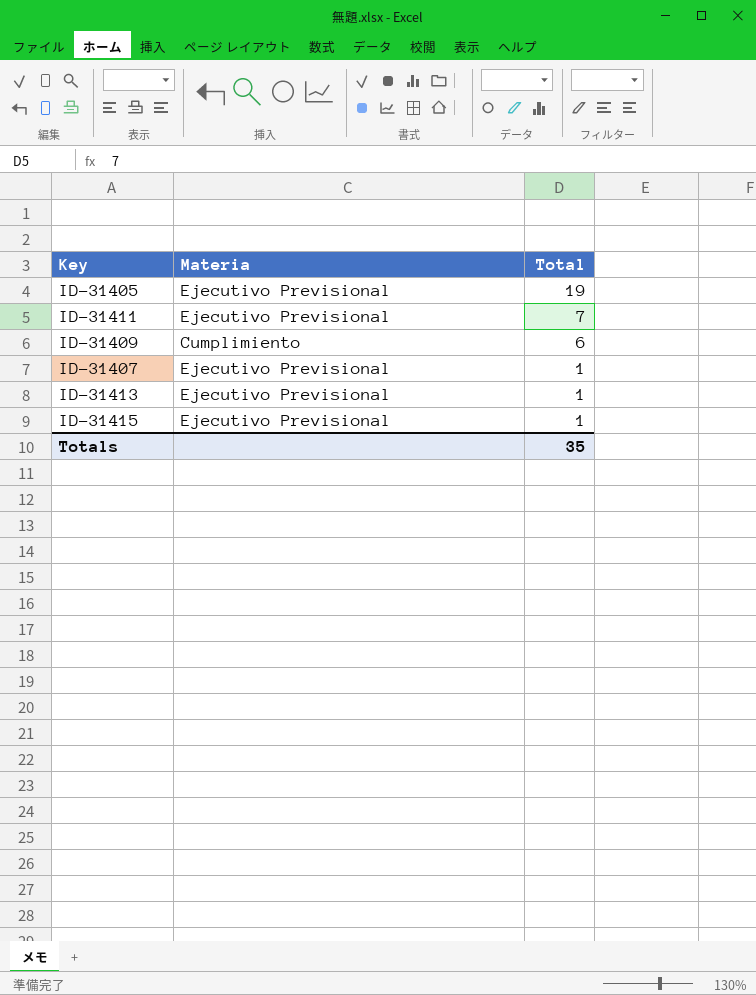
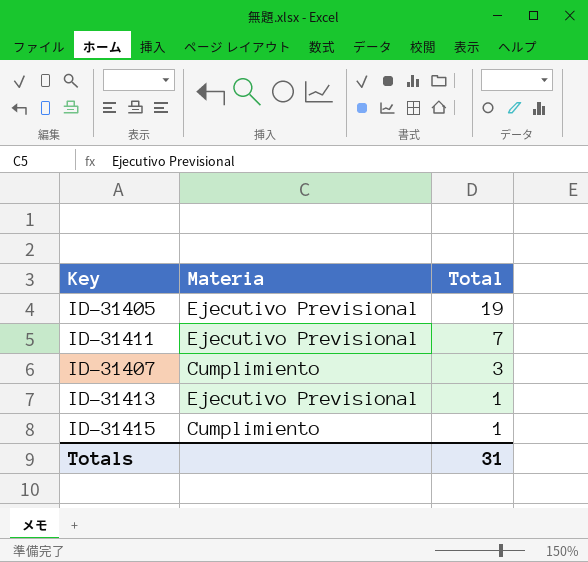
row ID-31409: Cumplimiento | 6 -> none
ID-31407 | Materia: Ejecutivo Previsional -> Cumplimiento
ID-31407 | Total: 1 -> 3
ID-31415 | Materia: Ejecutivo Previsional -> Cumplimiento
Totals | Total: 35 -> 31

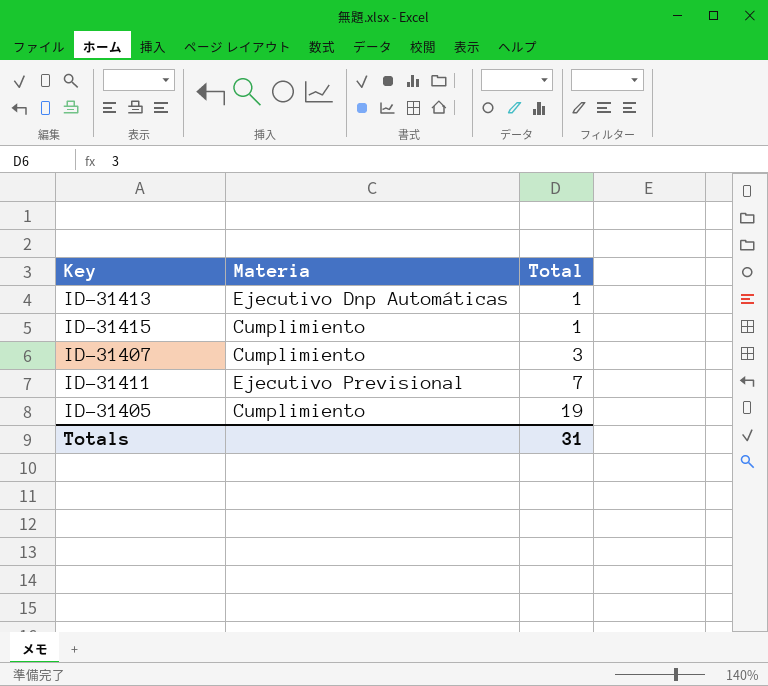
row order: Total descending -> Total ascending
ID-31413 | Materia: Ejecutivo Previsional -> Ejecutivo Dnp Automáticas
ID-31405 | Materia: Ejecutivo Previsional -> Cumplimiento

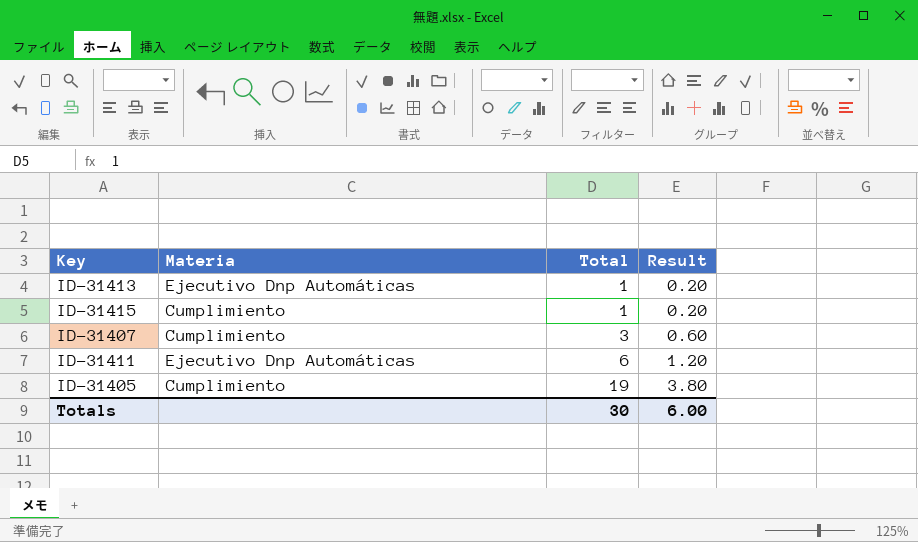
column Result | formula: none -> [Total] * 0.2
ID-31411 | Materia: Ejecutivo Previsional -> Ejecutivo Dnp Automáticas
ID-31411 | Total: 7 -> 6
Totals | Total: 31 -> 30

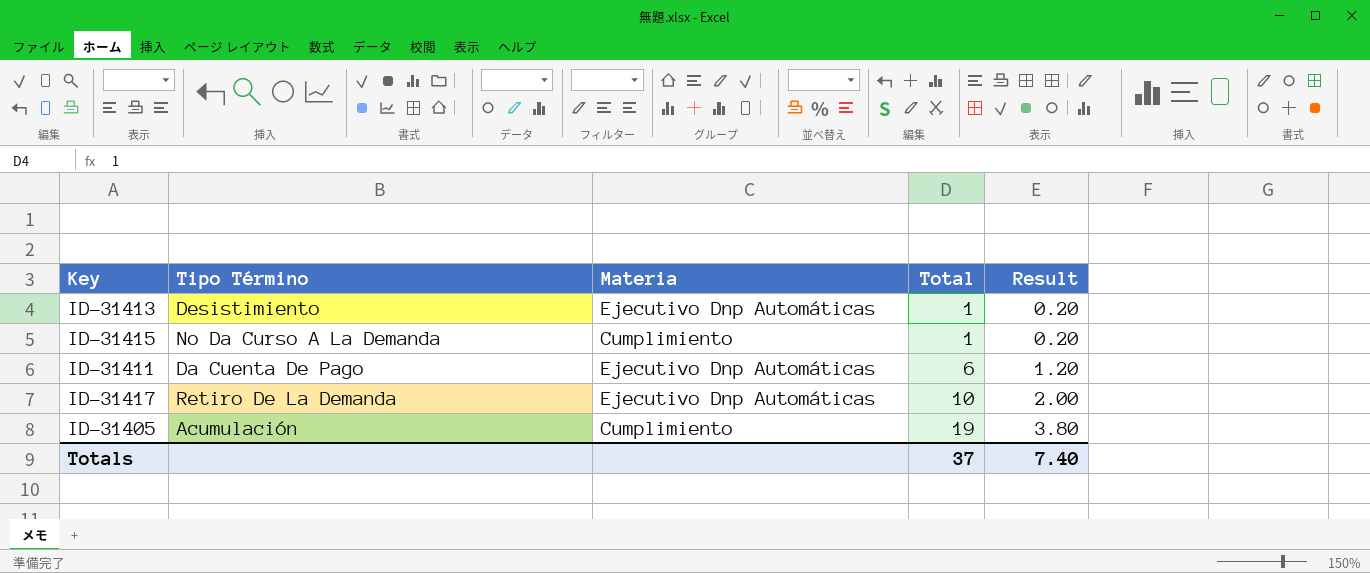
column Tipo Término | position: none -> 2
row ID-31407: Cumplimiento | 3 | 0.60 -> none
row ID-31417: none -> Retiro De La Demanda | Ejecutivo Dnp Automáticas | 10 | 2.00
Totals | Total: 30 -> 37
Totals | Result: 6.00 -> 7.40

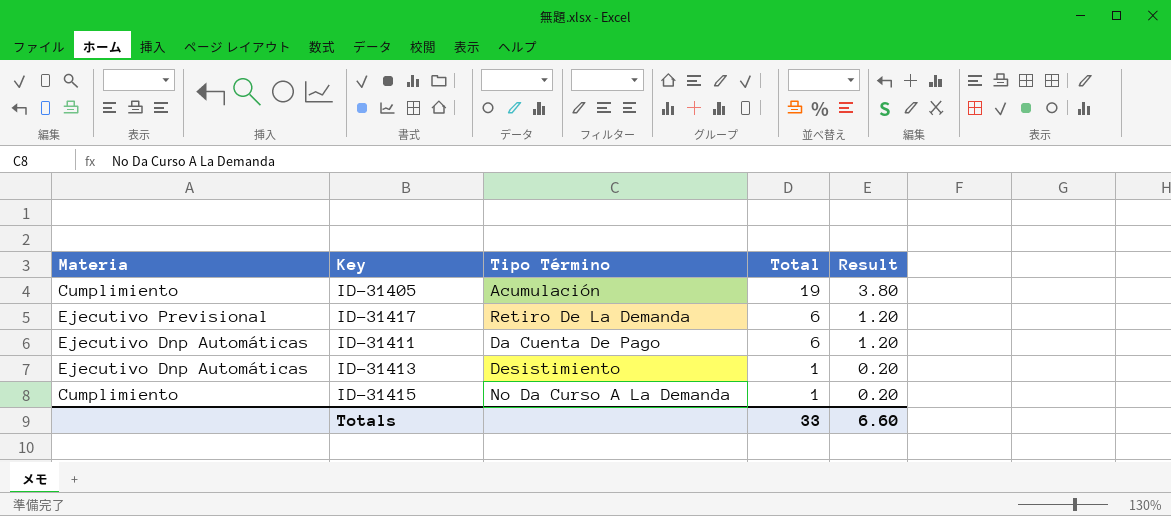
row order: Total ascending -> Total descending
column Materia | position: 3 -> 1
ID-31417 | Materia: Ejecutivo Dnp Automáticas -> Ejecutivo Previsional
ID-31417 | Total: 10 -> 6
ID-31417 | Result: 2.00 -> 1.20
Totals | Total: 37 -> 33
Totals | Result: 7.40 -> 6.60

